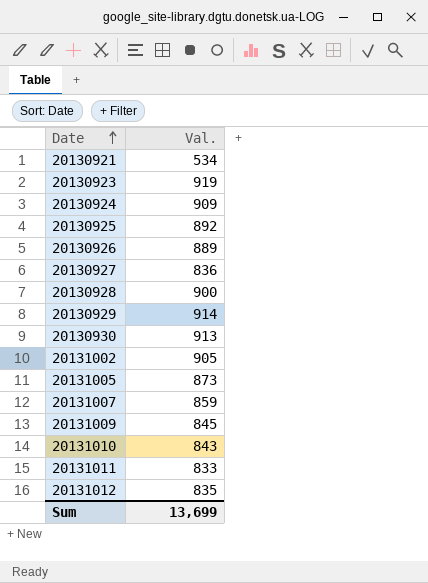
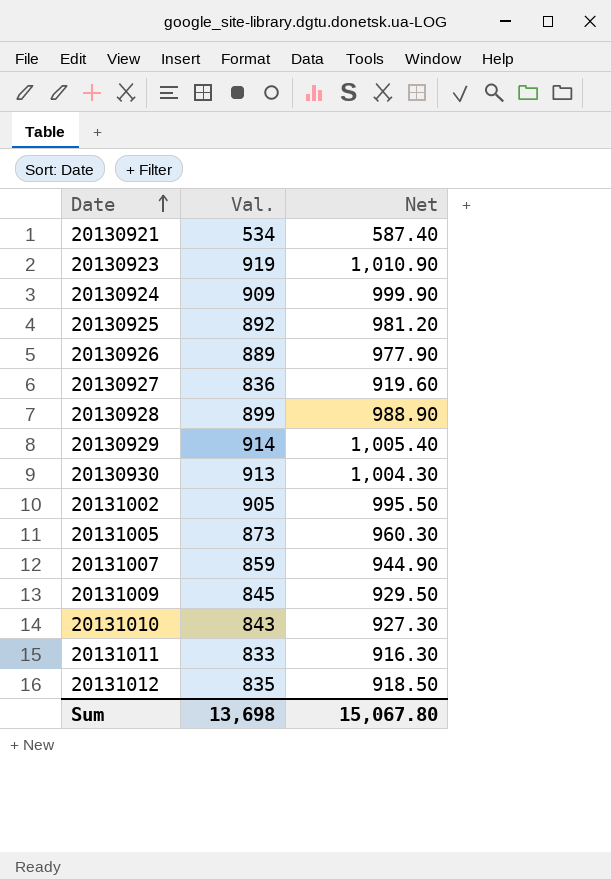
column Net | formula: none -> [Val.] * 1.1
20130928 | Val.: 900 -> 899
Sum | Val.: 13,699 -> 13,698

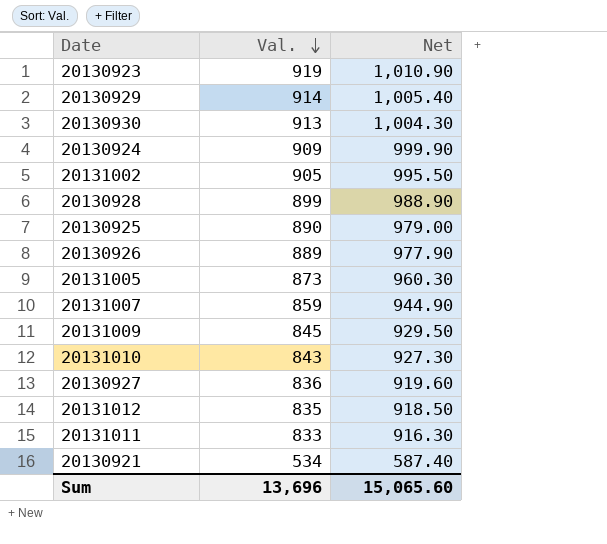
row order: Date ascending -> Val. descending
20130925 | Val.: 892 -> 890
20130925 | Net: 981.20 -> 979.00
Sum | Val.: 13,698 -> 13,696
Sum | Net: 15,067.80 -> 15,065.60

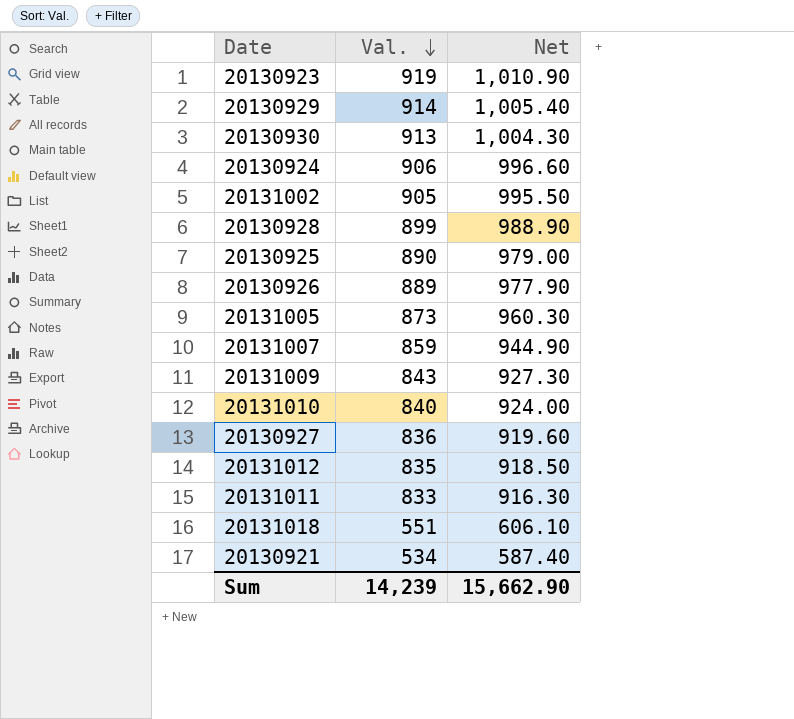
20130924 | Val.: 909 -> 906
20130924 | Net: 999.90 -> 996.60
20131009 | Val.: 845 -> 843
20131009 | Net: 929.50 -> 927.30
20131010 | Val.: 843 -> 840
20131010 | Net: 927.30 -> 924.00
row 20131018: none -> 551 | 606.10
Sum | Val.: 13,696 -> 14,239
Sum | Net: 15,065.60 -> 15,662.90

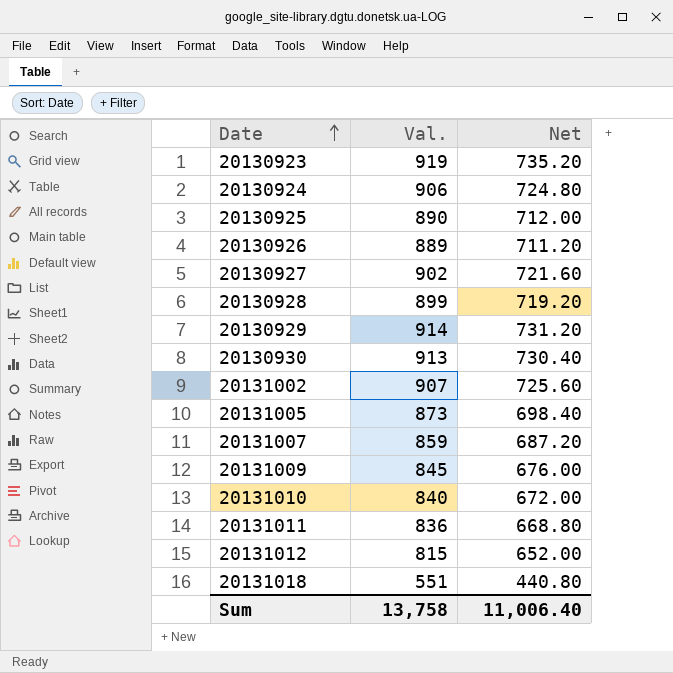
row order: Val. descending -> Date ascending
column Net | formula: [Val.] * 1.1 -> [Val.] * 0.8
row 20130921: 534 | 587.40 -> none
20130927 | Val.: 836 -> 902
20131002 | Val.: 905 -> 907
20131009 | Val.: 843 -> 845
20131011 | Val.: 833 -> 836
20131012 | Val.: 835 -> 815
Sum | Val.: 14,239 -> 13,758
Sum | Net: 15,662.90 -> 11,006.40

